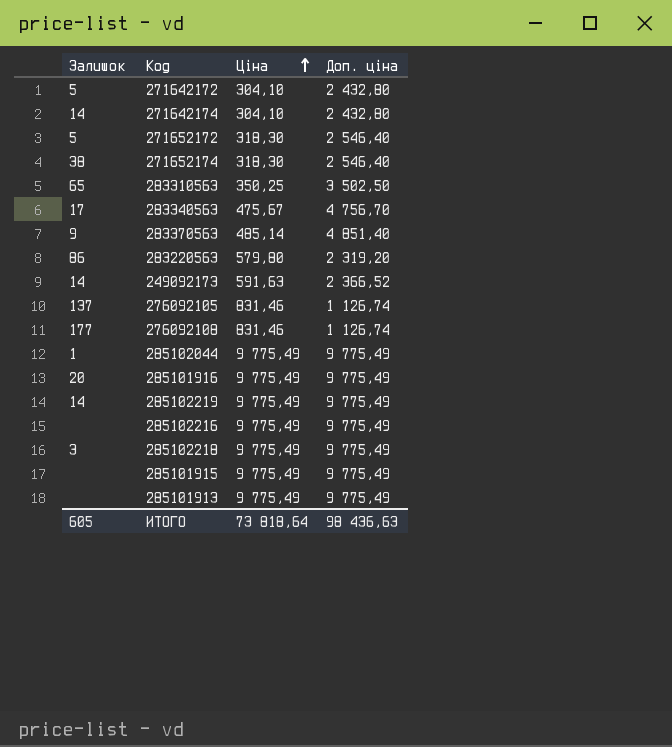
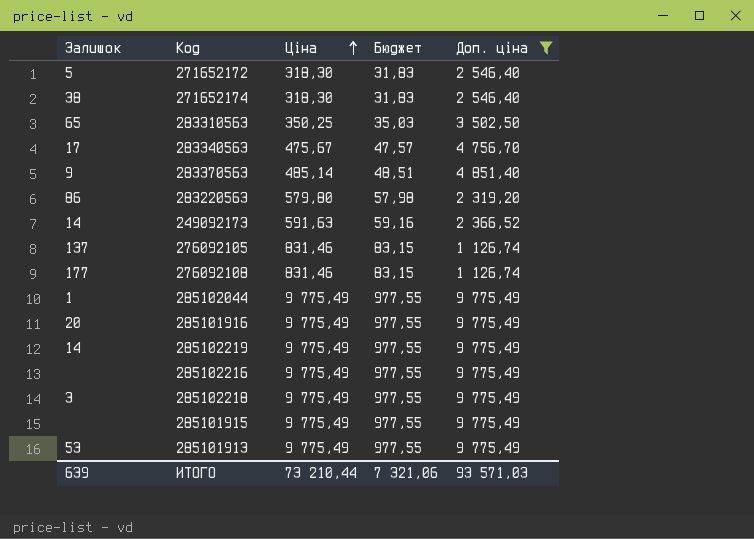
filter: none -> Доп. ціна != 2 432,80
column Бюджет | formula: none -> [Ціна] * 0,1
285101913 | Залишок: none -> 53
ИТОГО | Залишок: 605 -> 639
ИТОГО | Ціна: 73 818,64 -> 73 210,44
ИТОГО | Доп. ціна: 98 436,63 -> 93 571,03

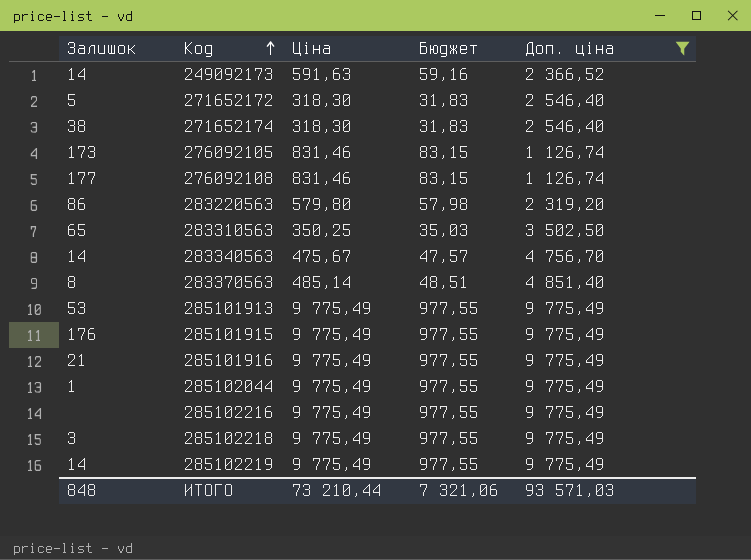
row order: Ціна ascending -> Код ascending
276092105 | Залишок: 137 -> 173
283340563 | Залишок: 17 -> 14
283370563 | Залишок: 9 -> 8
285101915 | Залишок: none -> 176
285101916 | Залишок: 20 -> 21
ИТОГО | Залишок: 639 -> 848

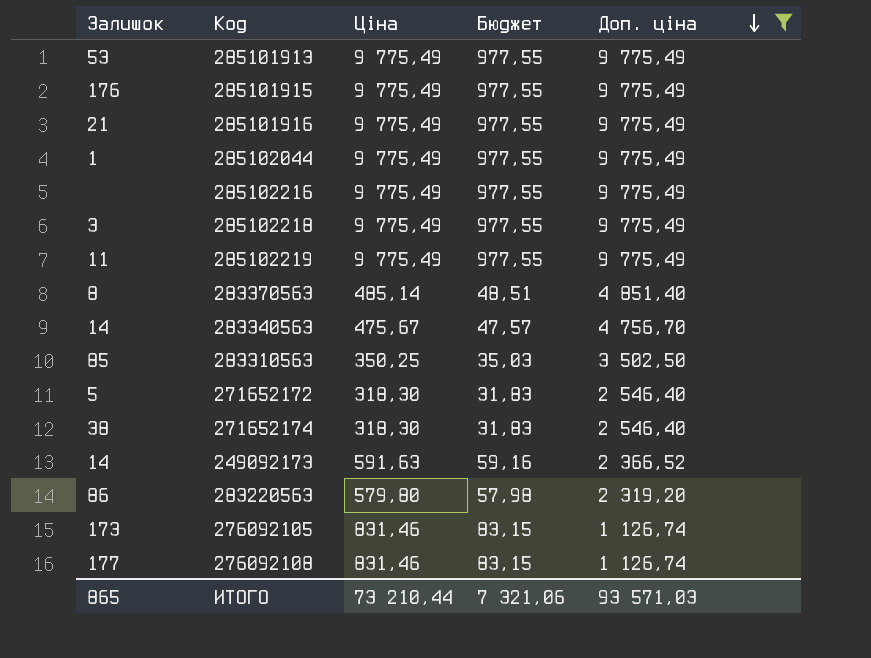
row order: Код ascending -> Доп. ціна descending
285102219 | Залишок: 14 -> 11
283310563 | Залишок: 65 -> 85
ИТОГО | Залишок: 848 -> 865

